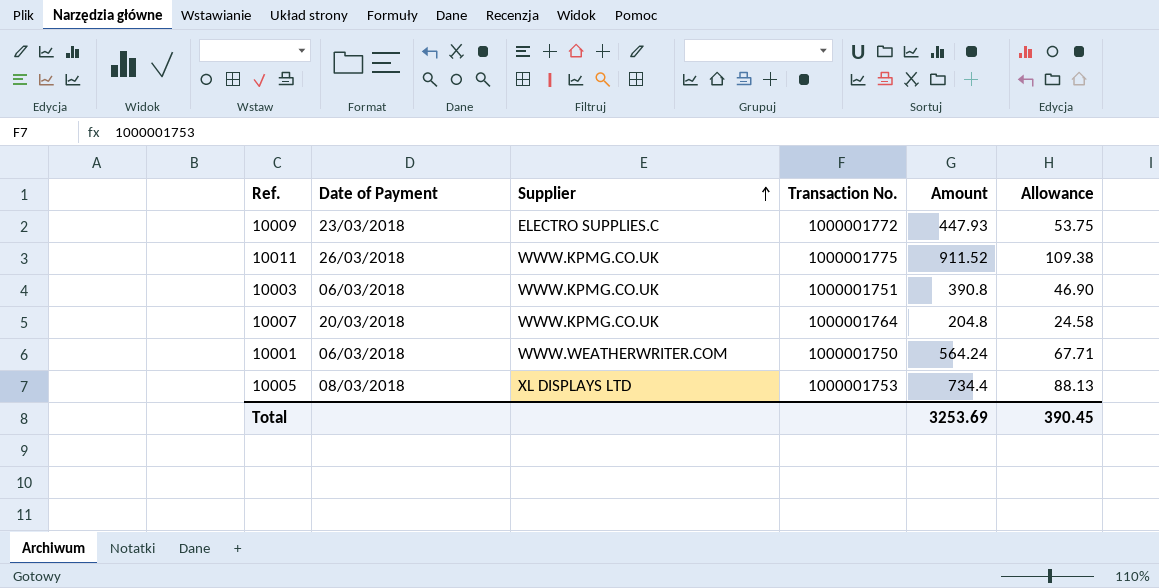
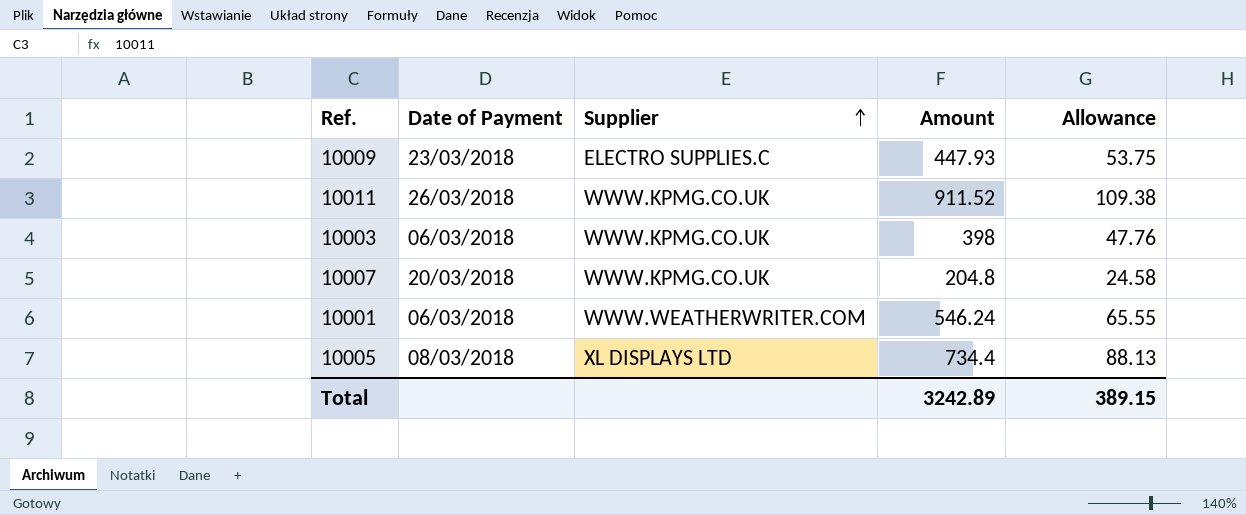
column Transaction No. | position: 4 -> none
10003 | Amount: 390.8 -> 398
10003 | Allowance: 46.90 -> 47.76
10001 | Amount: 564.24 -> 546.24
10001 | Allowance: 67.71 -> 65.55
Total | Amount: 3253.69 -> 3242.89
Total | Allowance: 390.45 -> 389.15

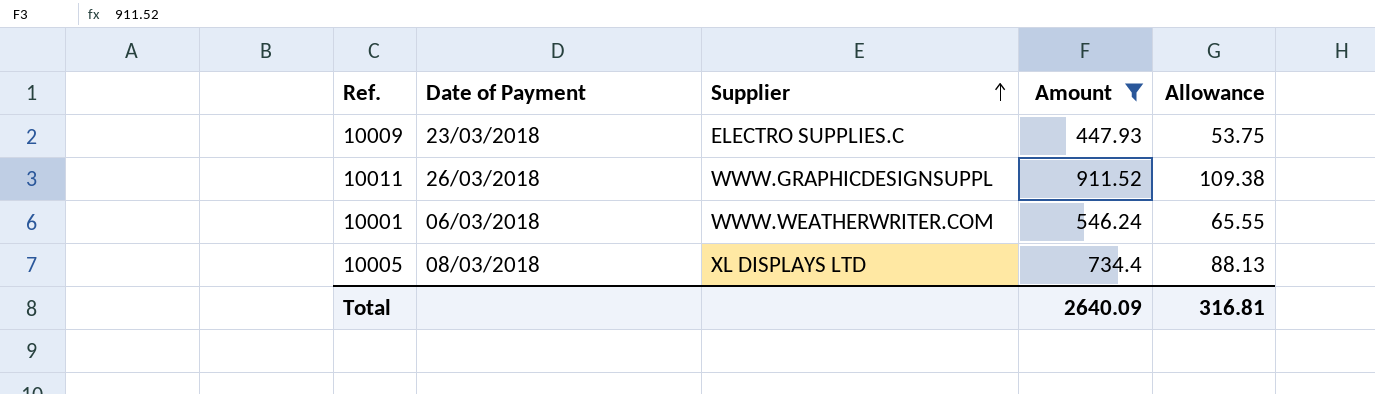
filter: none -> Amount >= 447.93
10011 | Supplier: WWW.KPMG.CO.UK -> WWW.GRAPHICDESIGNSUPPL
Total | Amount: 3242.89 -> 2640.09
Total | Allowance: 389.15 -> 316.81

